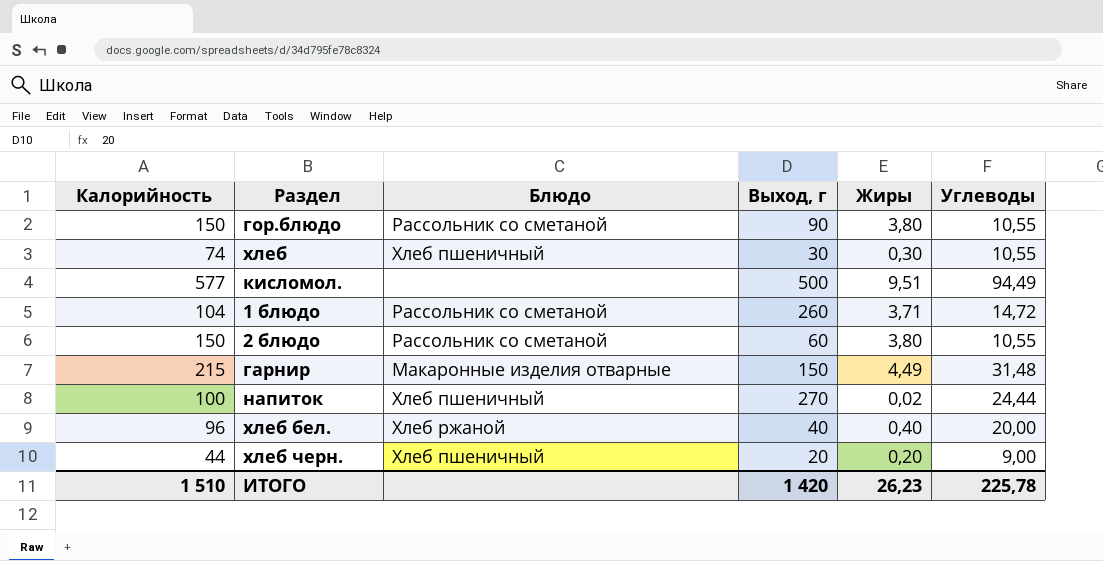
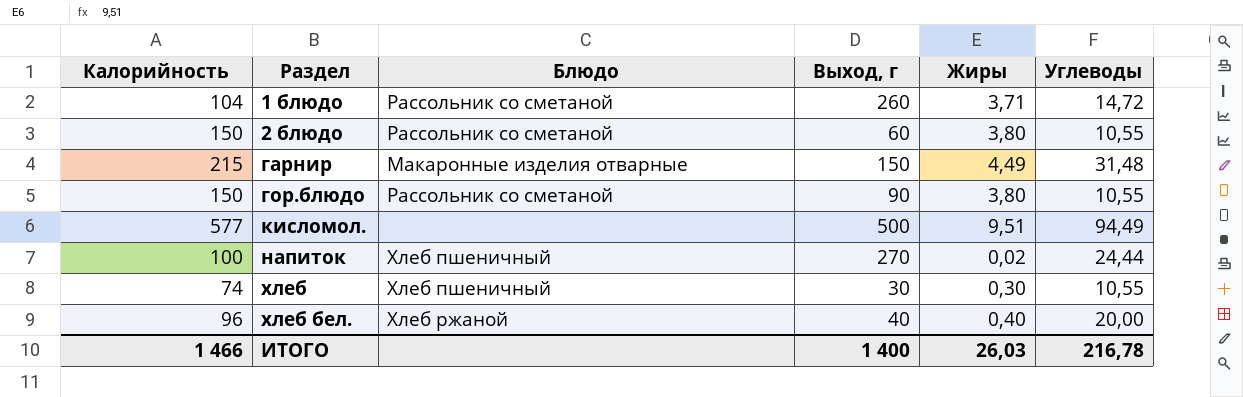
row order: none -> Раздел ascending
row хлеб черн.: 44 | Хлеб пшеничный | 20 | 0,20 | 9,00 -> none
ИТОГО | Калорийность: 1 510 -> 1 466
ИТОГО | Выход, г: 1 420 -> 1 400
ИТОГО | Жиры: 26,23 -> 26,03
ИТОГО | Углеводы: 225,78 -> 216,78

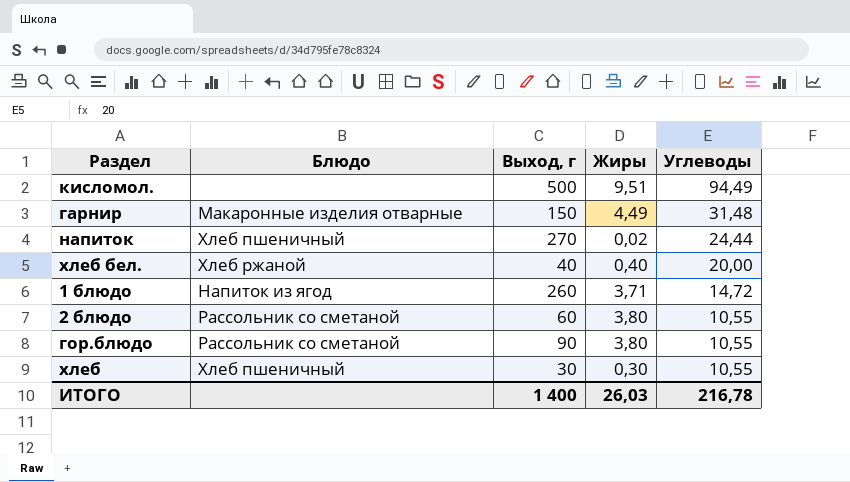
row order: Раздел ascending -> Углеводы descending
column Калорийность | position: 1 -> none
1 блюдо | Блюдо: Рассольник со сметаной -> Напиток из ягод

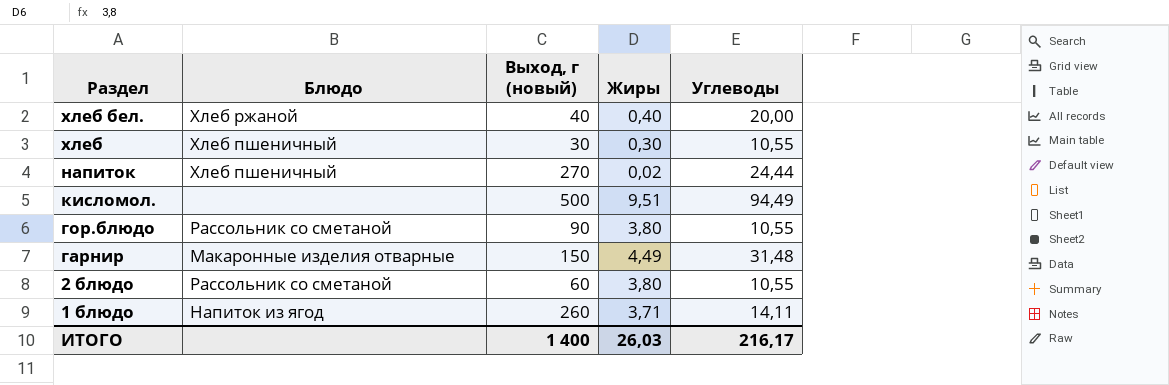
row order: Углеводы descending -> Раздел descending
column name: Выход, г -> Выход, г (новый)
1 блюдо | Углеводы: 14,72 -> 14,11
ИТОГО | Углеводы: 216,78 -> 216,17

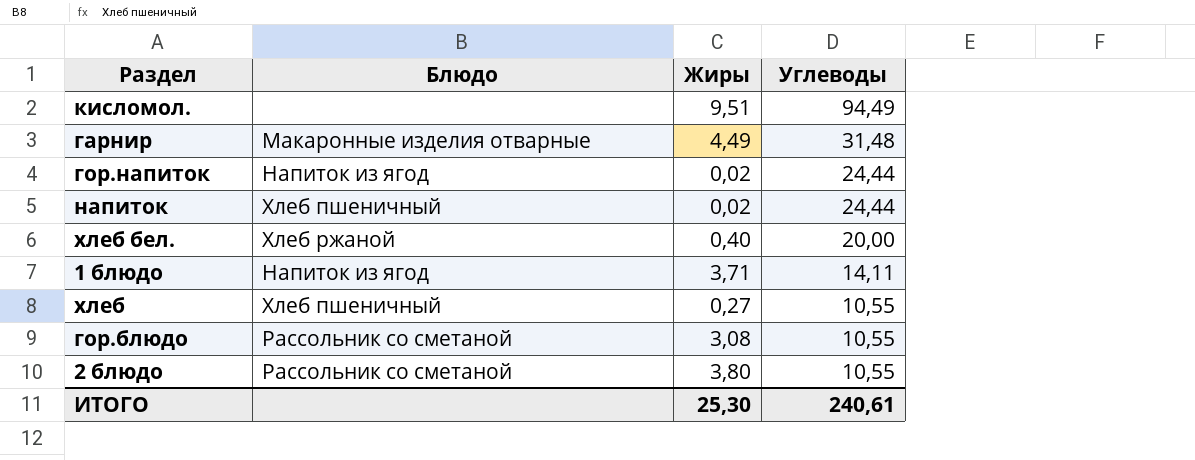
row order: Раздел descending -> Углеводы descending
column Выход, г (новый) | position: 3 -> none
row гор.напиток: none -> Напиток из ягод | 0,02 | 24,44
хлеб | Жиры: 0,30 -> 0,27
гор.блюдо | Жиры: 3,80 -> 3,08
ИТОГО | Жиры: 26,03 -> 25,30
ИТОГО | Углеводы: 216,17 -> 240,61

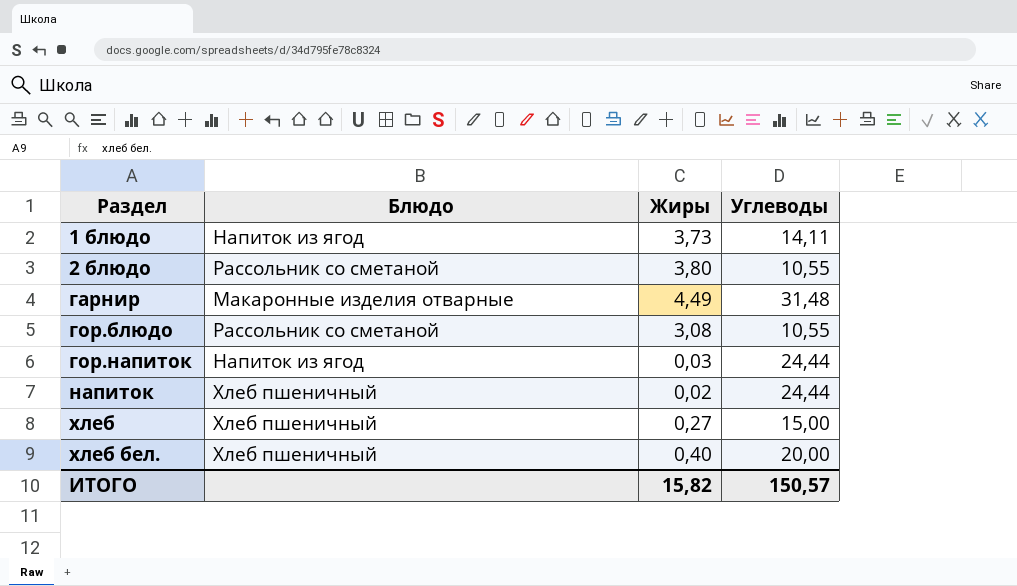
row order: Углеводы descending -> Раздел ascending
row кисломол.: none | 9,51 | 94,49 -> none
1 блюдо | Жиры: 3,71 -> 3,73
гор.напиток | Жиры: 0,02 -> 0,03
хлеб | Углеводы: 10,55 -> 15,00
хлеб бел. | Блюдо: Хлеб ржаной -> Хлеб пшеничный
ИТОГО | Жиры: 25,30 -> 15,82
ИТОГО | Углеводы: 240,61 -> 150,57

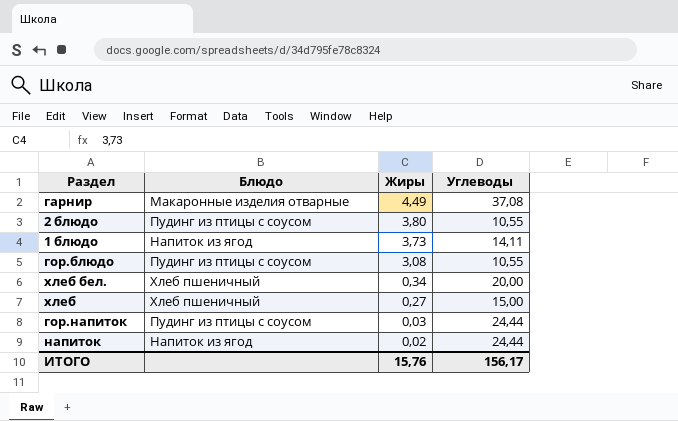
row order: Раздел ascending -> Жиры descending
гарнир | Углеводы: 31,48 -> 37,08
2 блюдо | Блюдо: Рассольник со сметаной -> Пудинг из птицы с соусом
гор.блюдо | Блюдо: Рассольник со сметаной -> Пудинг из птицы с соусом
хлеб бел. | Жиры: 0,40 -> 0,34
гор.напиток | Блюдо: Напиток из ягод -> Пудинг из птицы с соусом
напиток | Блюдо: Хлеб пшеничный -> Напиток из ягод
ИТОГО | Жиры: 15,82 -> 15,76
ИТОГО | Углеводы: 150,57 -> 156,17

